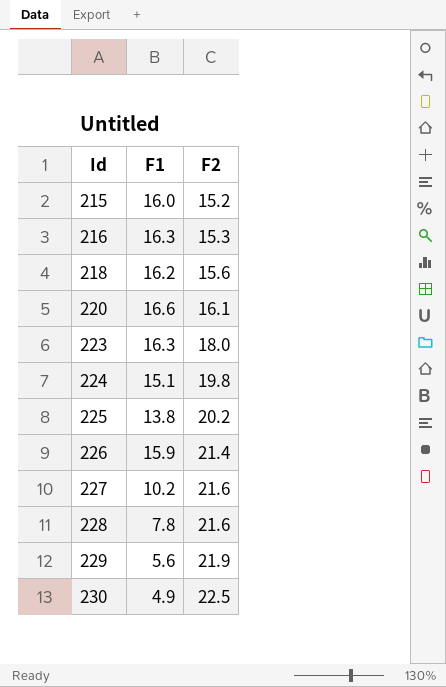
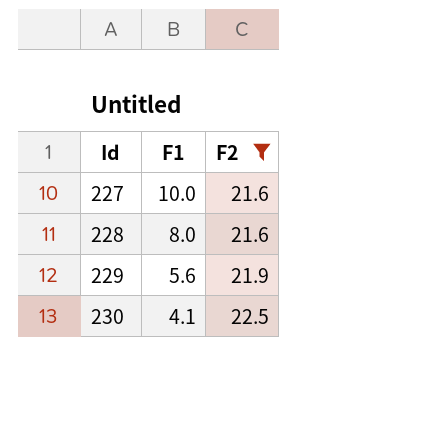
filter: none -> F2 >= 21.6
227 | F1: 10.2 -> 10.0
228 | F1: 7.8 -> 8.0
230 | F1: 4.9 -> 4.1

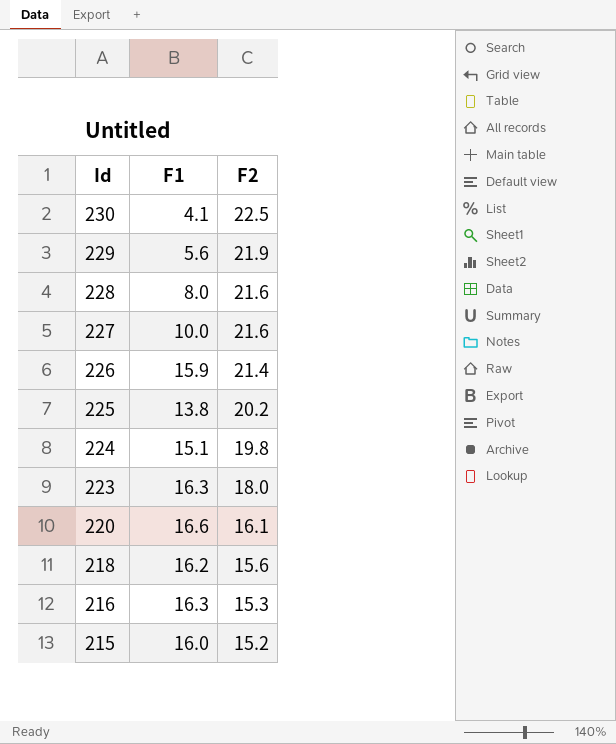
filter: F2 >= 21.6 -> none
row order: Id ascending -> Id descending

